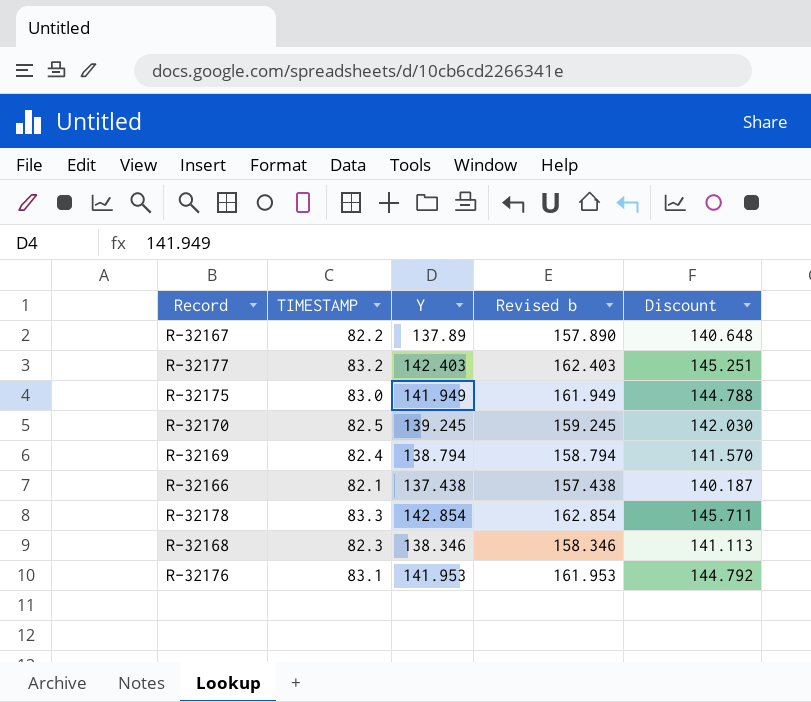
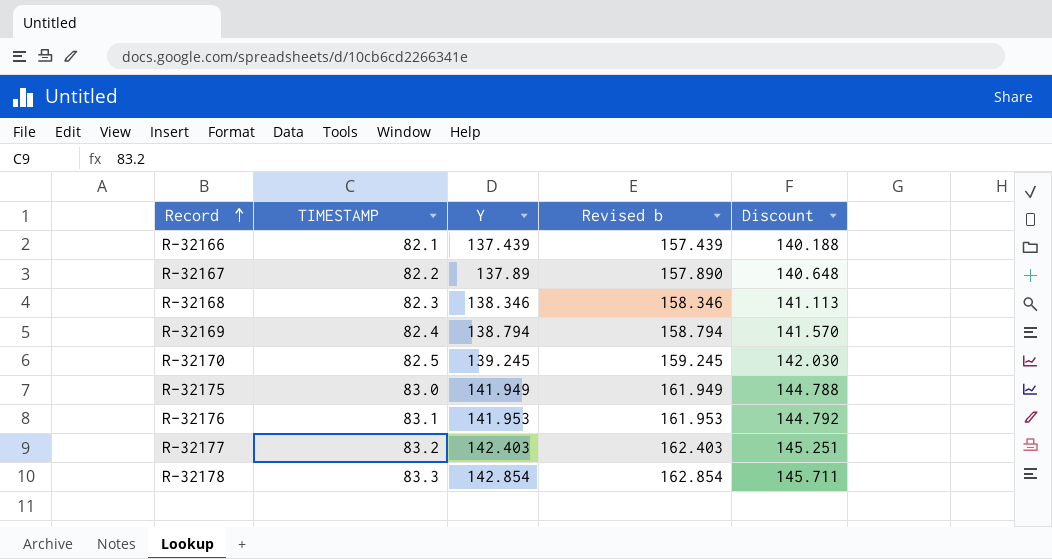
row order: none -> Record ascending
R-32166 | Y: 137.438 -> 137.439
R-32166 | Revised b: 157.438 -> 157.439
R-32166 | Discount: 140.187 -> 140.188

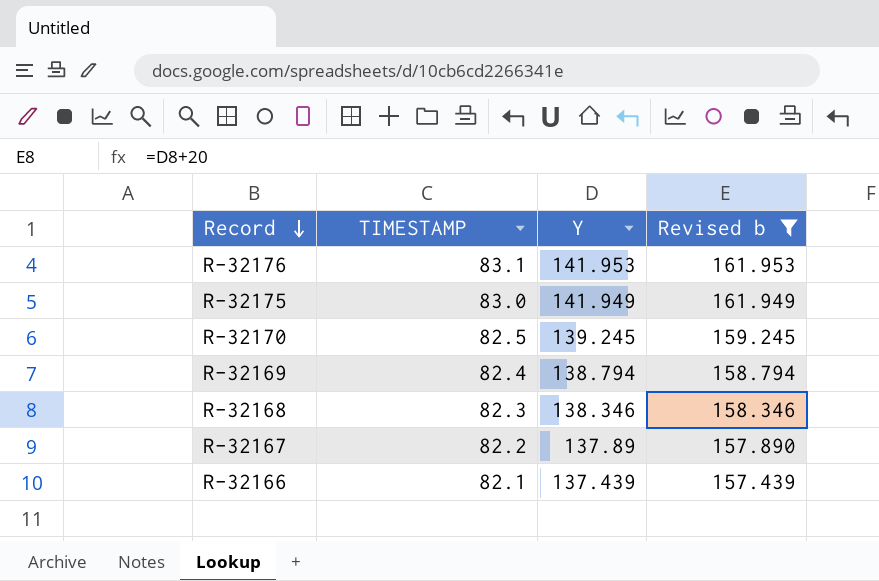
filter: none -> Revised b <= 161.953
row order: Record ascending -> Record descending
column Discount | formula: [Y] * 1.02 -> none

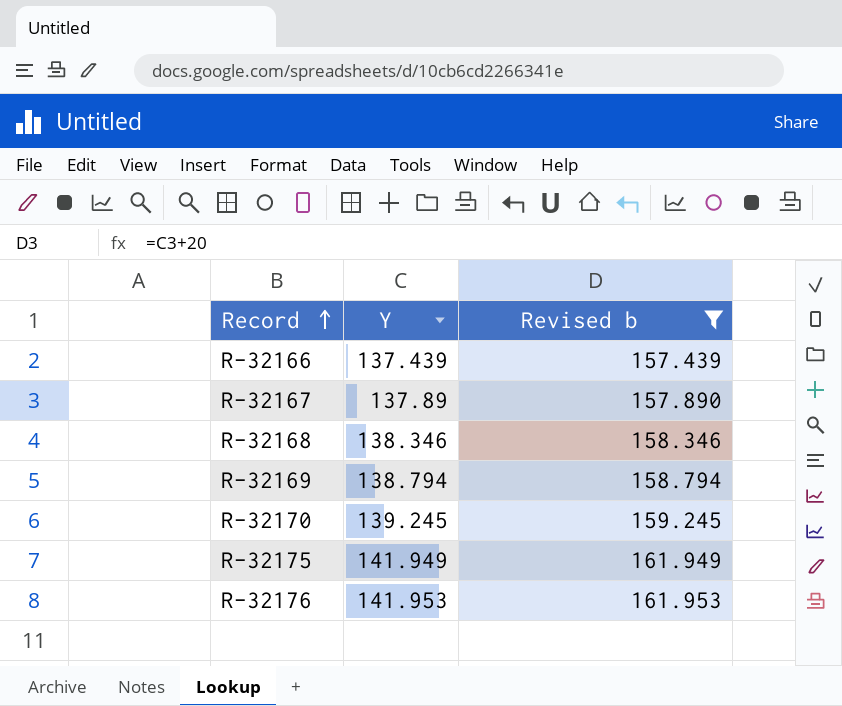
row order: Record descending -> Record ascending
column TIMESTAMP | position: 2 -> none

